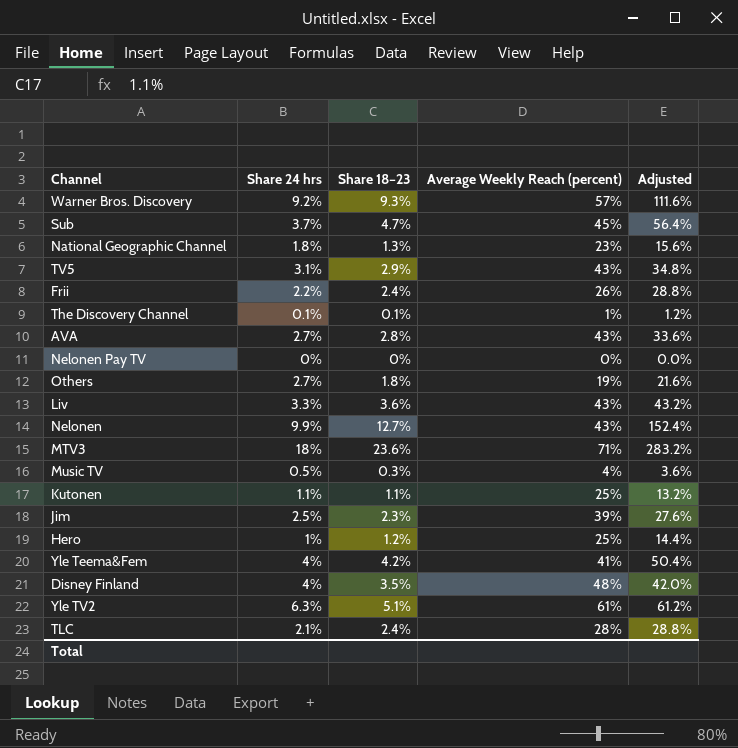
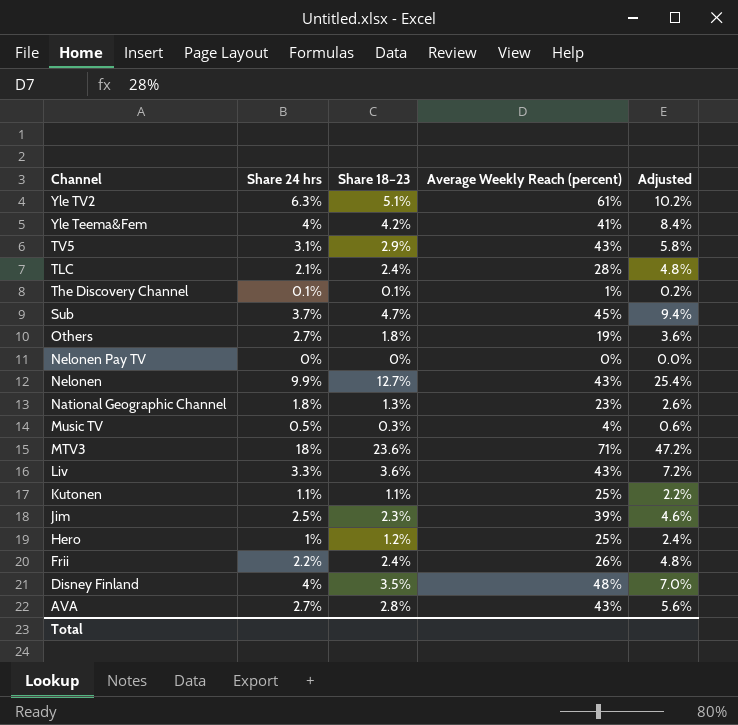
row order: none -> Channel descending
column Adjusted | formula: [Share 18–23] * 12 -> [Share 18–23] * 2
row Warner Bros. Discovery: 9.2% | 9.3% | 57% | 111.6% -> none

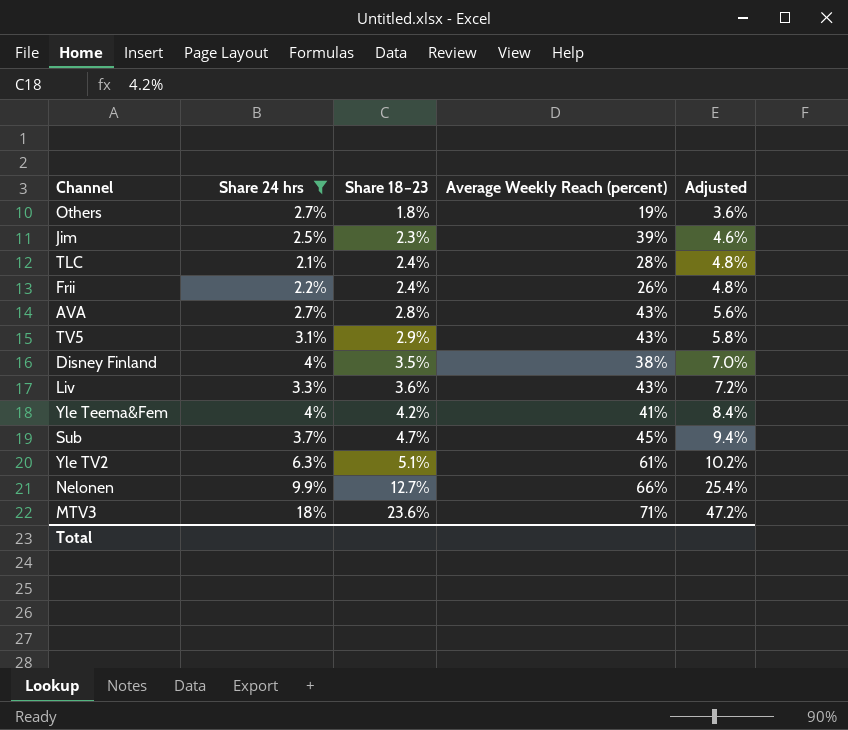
filter: none -> Share 24 hrs >= 2.1%
row order: Channel descending -> Share 18–23 ascending
Disney Finland | Average Weekly Reach (percent): 48% -> 38%
Nelonen | Average Weekly Reach (percent): 43% -> 66%

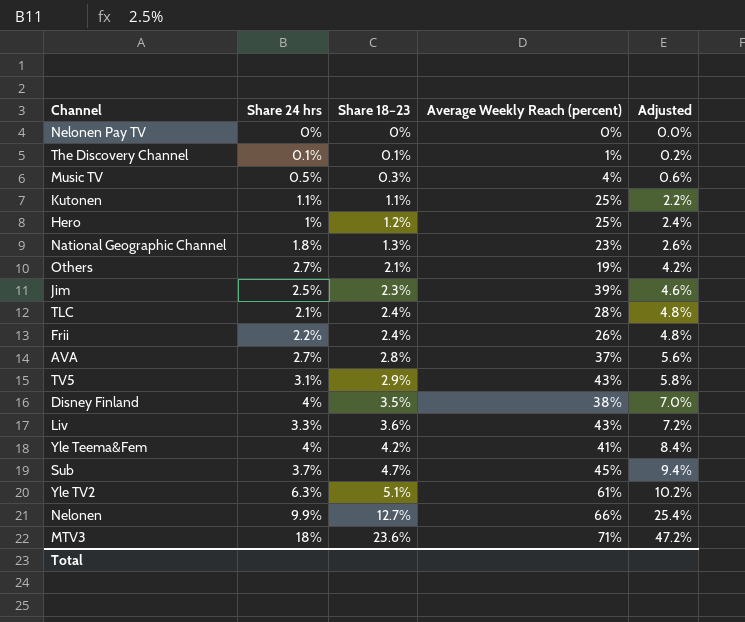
filter: Share 24 hrs >= 2.1% -> none
Others | Share 18–23: 1.8% -> 2.1%
Others | Adjusted: 3.6% -> 4.2%
AVA | Average Weekly Reach (percent): 43% -> 37%

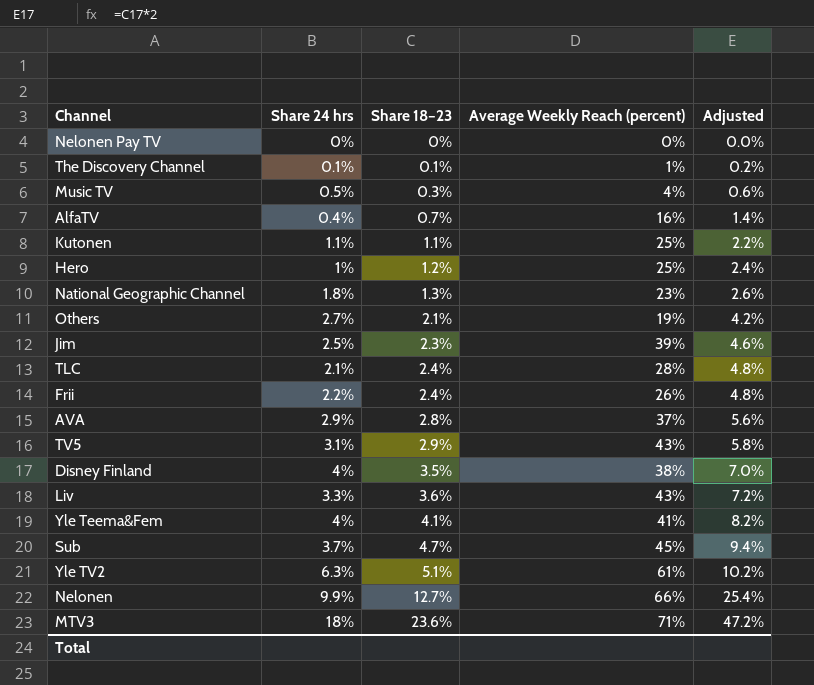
row AlfaTV: none -> 0.4% | 0.7% | 16% | 1.4%
AVA | Share 24 hrs: 2.7% -> 2.9%
Yle Teema&Fem | Share 18–23: 4.2% -> 4.1%
Yle Teema&Fem | Adjusted: 8.4% -> 8.2%

